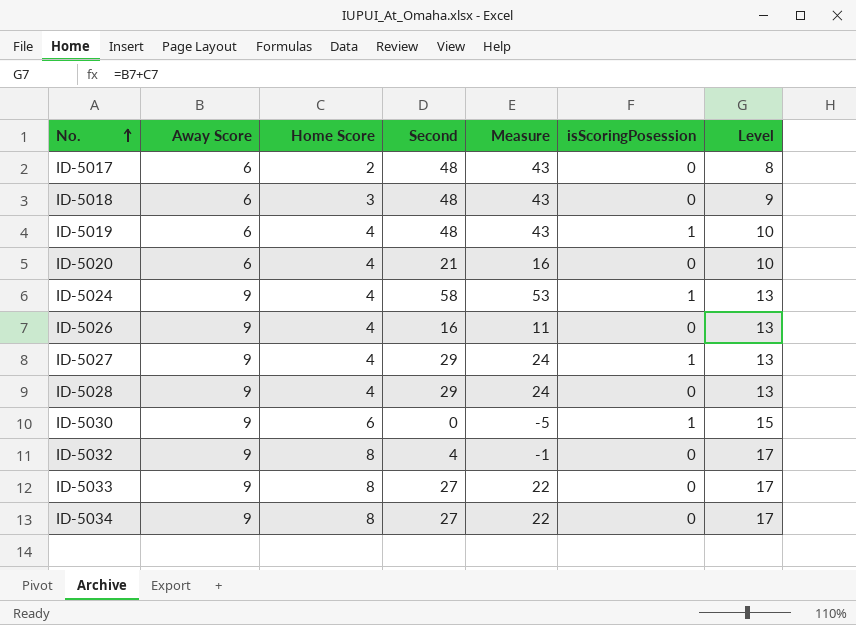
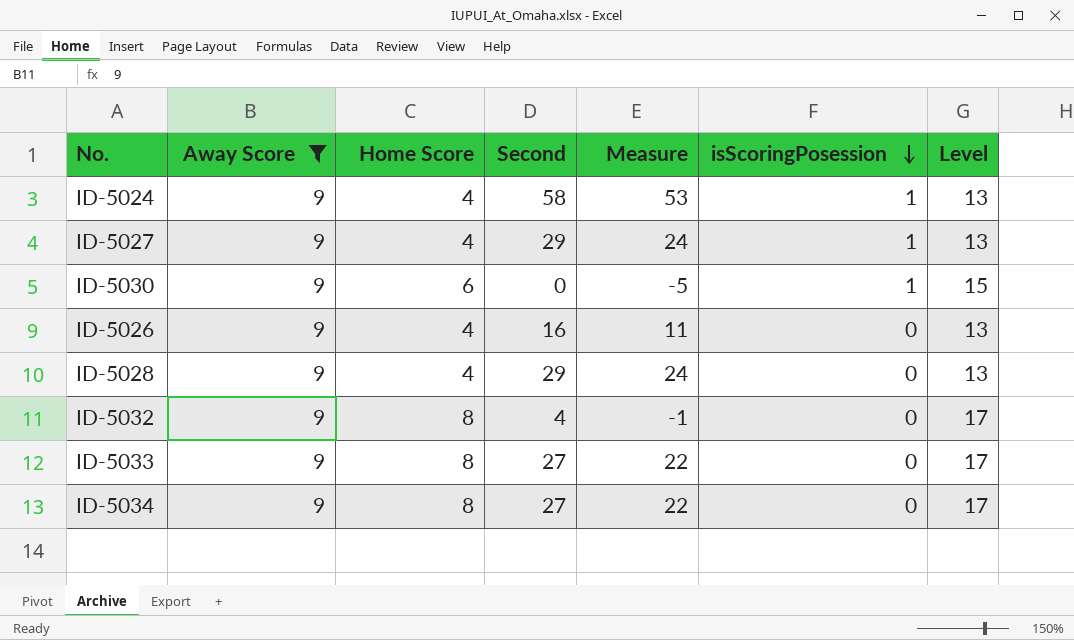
filter: none -> Away Score = 9
row order: No. ascending -> isScoringPosession descending

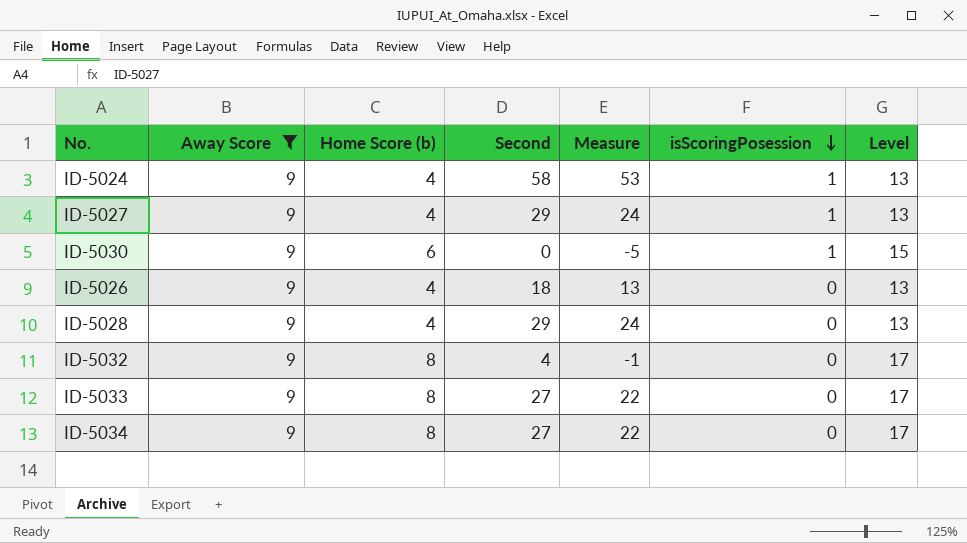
column name: Home Score -> Home Score (b)
ID-5026 | Second: 16 -> 18
ID-5026 | Measure: 11 -> 13

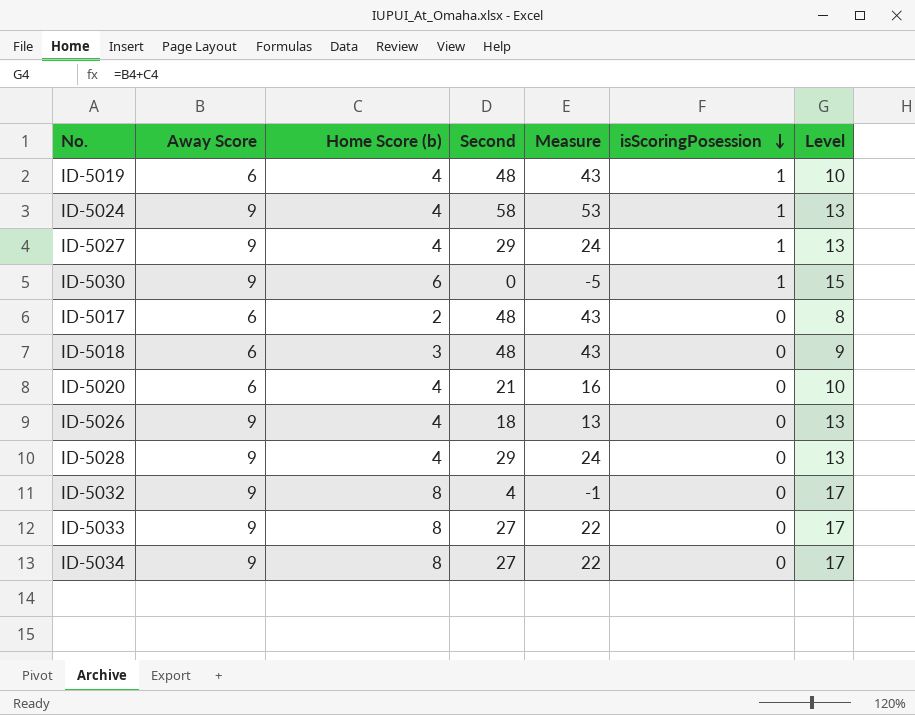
filter: Away Score = 9 -> none

